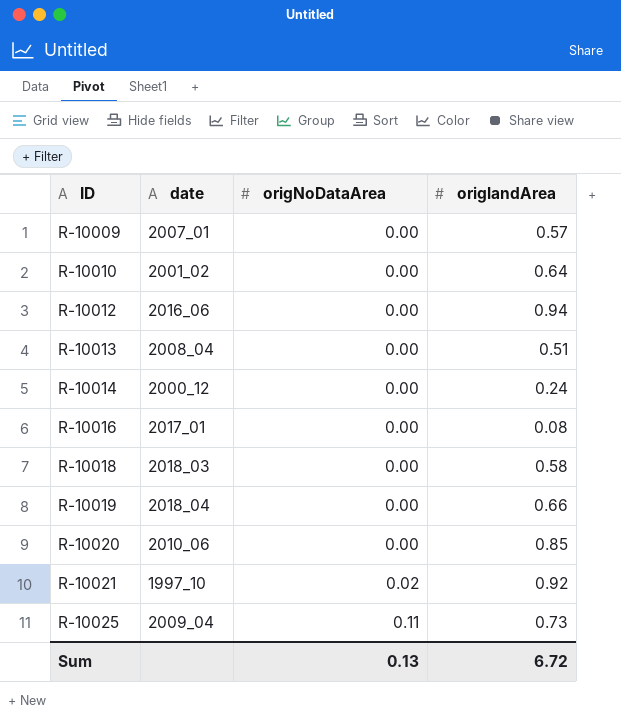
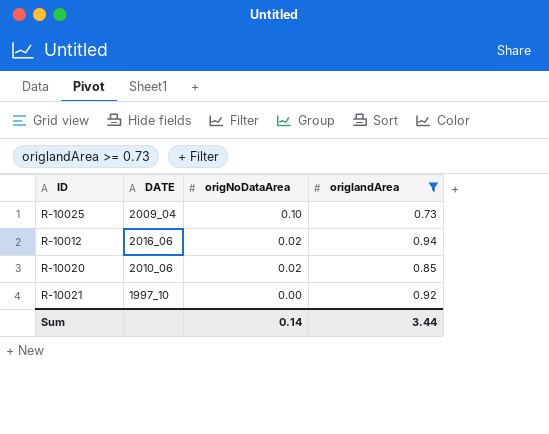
filter: none -> origlandArea >= 0.73
row order: ID ascending -> origNoDataArea descending
column name: date -> DATE
R-10025 | origNoDataArea: 0.11 -> 0.10
R-10012 | origNoDataArea: 0.00 -> 0.02
R-10020 | origNoDataArea: 0.00 -> 0.02
R-10021 | origNoDataArea: 0.02 -> 0.00
Sum | origNoDataArea: 0.13 -> 0.14
Sum | origlandArea: 6.72 -> 3.44

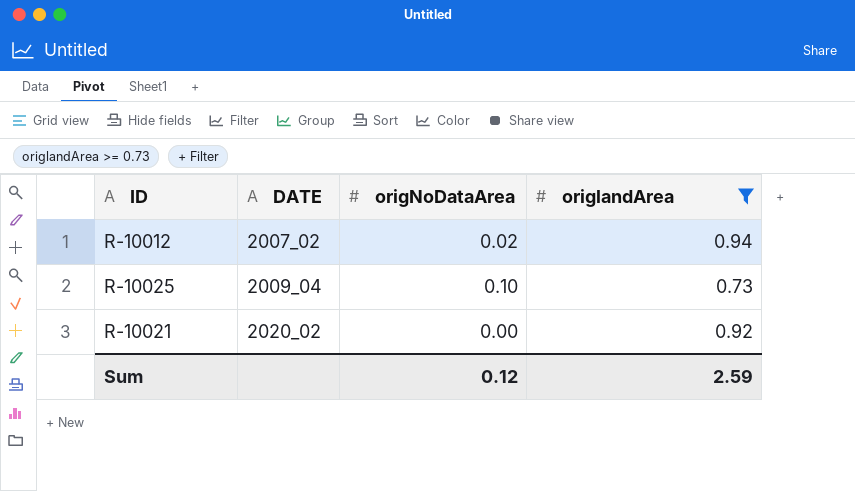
row order: origNoDataArea descending -> DATE ascending
row R-10020: 2010_06 | 0.02 | 0.85 -> none
R-10012 | DATE: 2016_06 -> 2007_02
R-10021 | DATE: 1997_10 -> 2020_02
Sum | origNoDataArea: 0.14 -> 0.12
Sum | origlandArea: 3.44 -> 2.59

